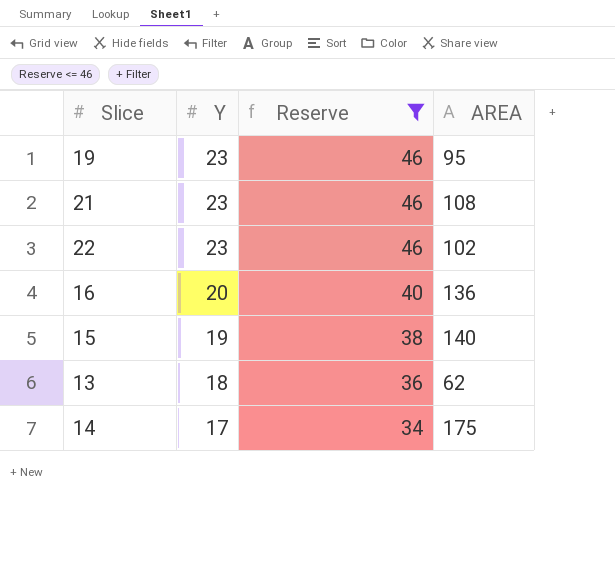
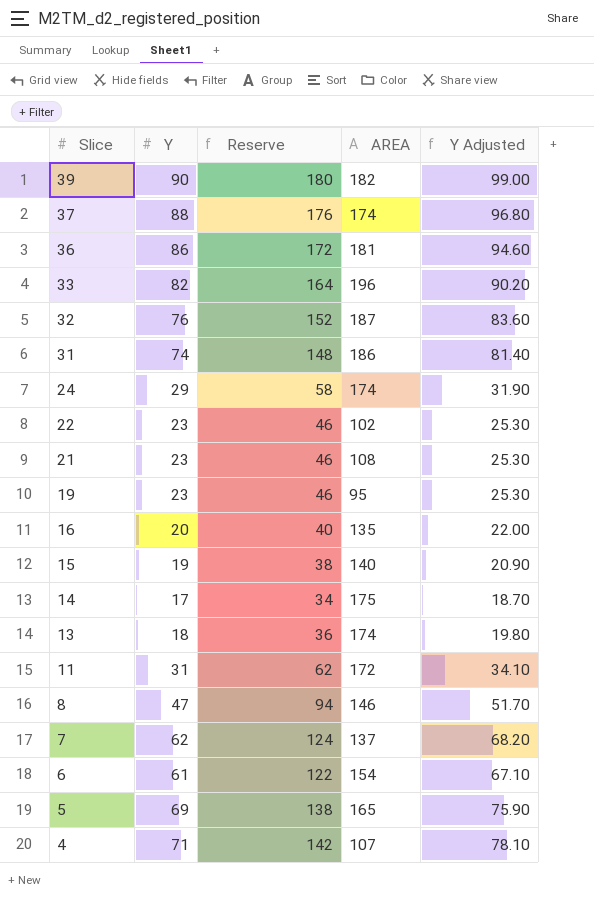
filter: Reserve <= 46 -> none
row order: Y descending -> Slice descending
column Y Adjusted | formula: none -> [Y] * 1.1
16 | AREA: 136 -> 135
13 | AREA: 62 -> 174

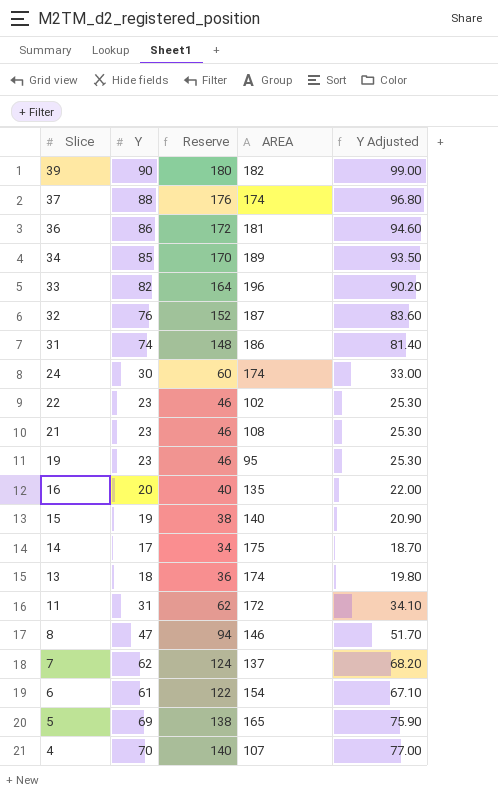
row 34: none -> 85 | 170 | 189 | 93.50
24 | Y: 29 -> 30
24 | Reserve: 58 -> 60
24 | Y Adjusted: 31.90 -> 33.00
4 | Y: 71 -> 70
4 | Reserve: 142 -> 140
4 | Y Adjusted: 78.10 -> 77.00

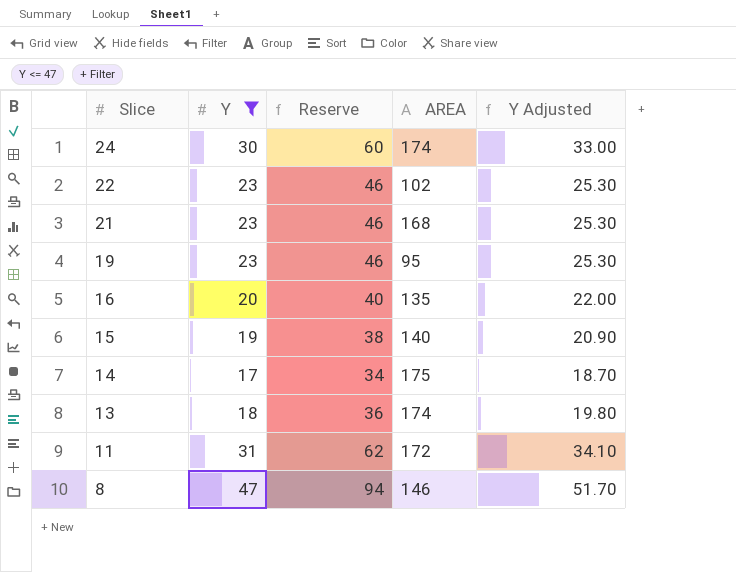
filter: none -> Y <= 47
21 | AREA: 108 -> 168

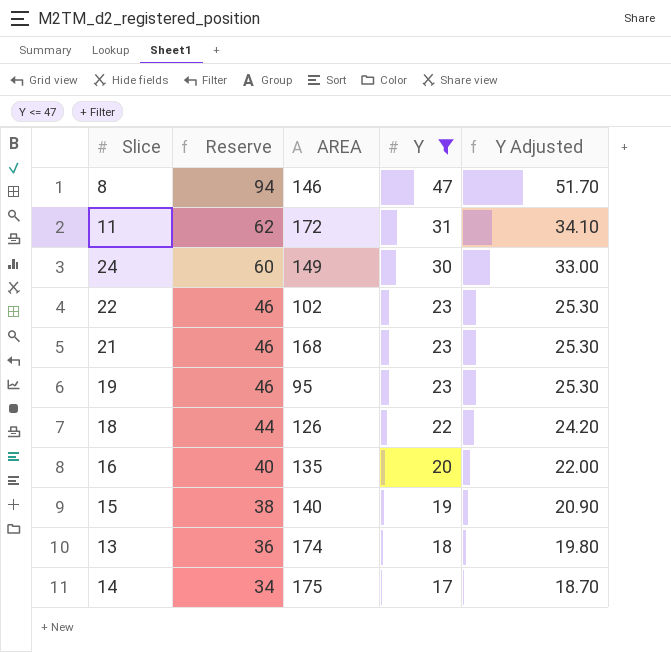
row order: Slice descending -> Reserve descending
column Y | position: 2 -> 4
24 | AREA: 174 -> 149
row 18: none -> 44 | 126 | 22 | 24.20

